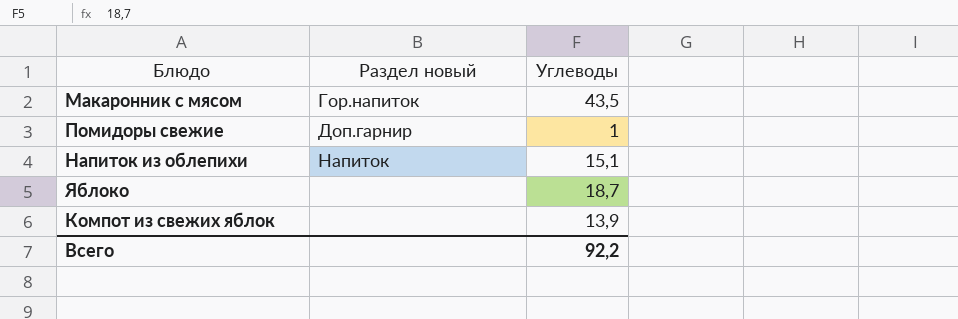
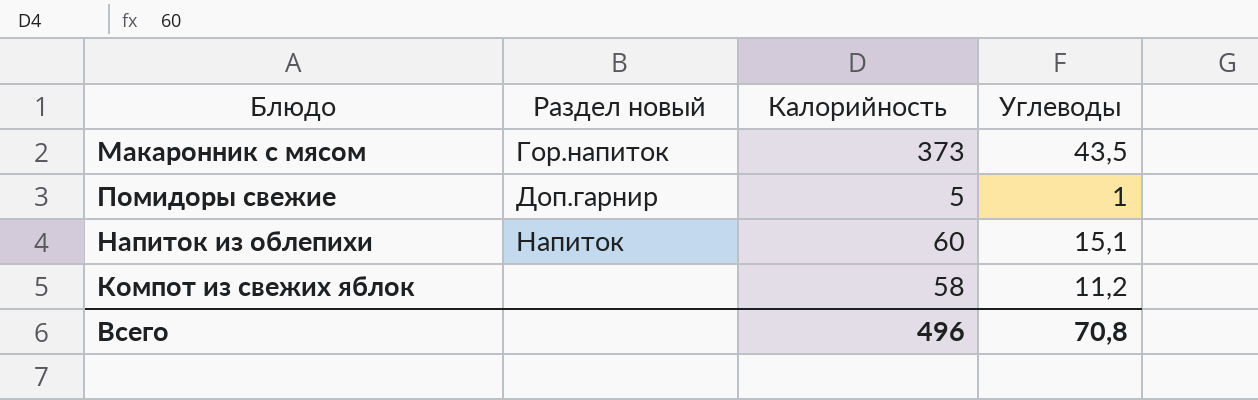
column Калорийность | position: none -> 3
row Яблоко: none | 18,7 -> none
Компот из свежих яблок | Углеводы: 13,9 -> 11,2
Всего | Углеводы: 92,2 -> 70,8

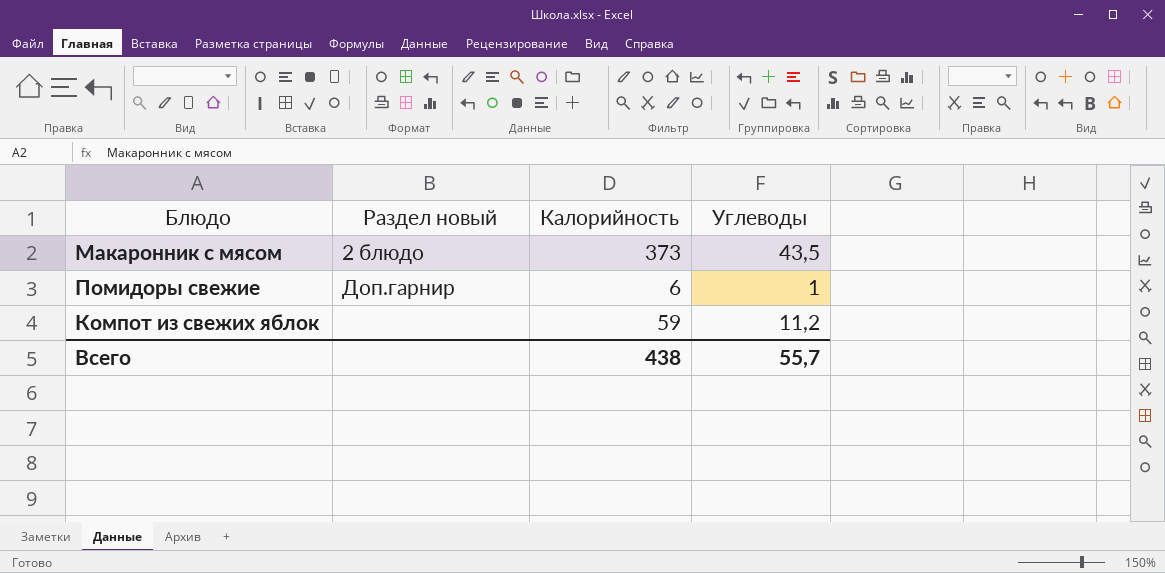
row Напиток из облепихи: Напиток | 60 | 15,1 -> none
Макаронник с мясом | Раздел новый: Гор.напиток -> 2 блюдо
Помидоры свежие | Калорийность: 5 -> 6
Компот из свежих яблок | Калорийность: 58 -> 59
Всего | Калорийность: 496 -> 438
Всего | Углеводы: 70,8 -> 55,7

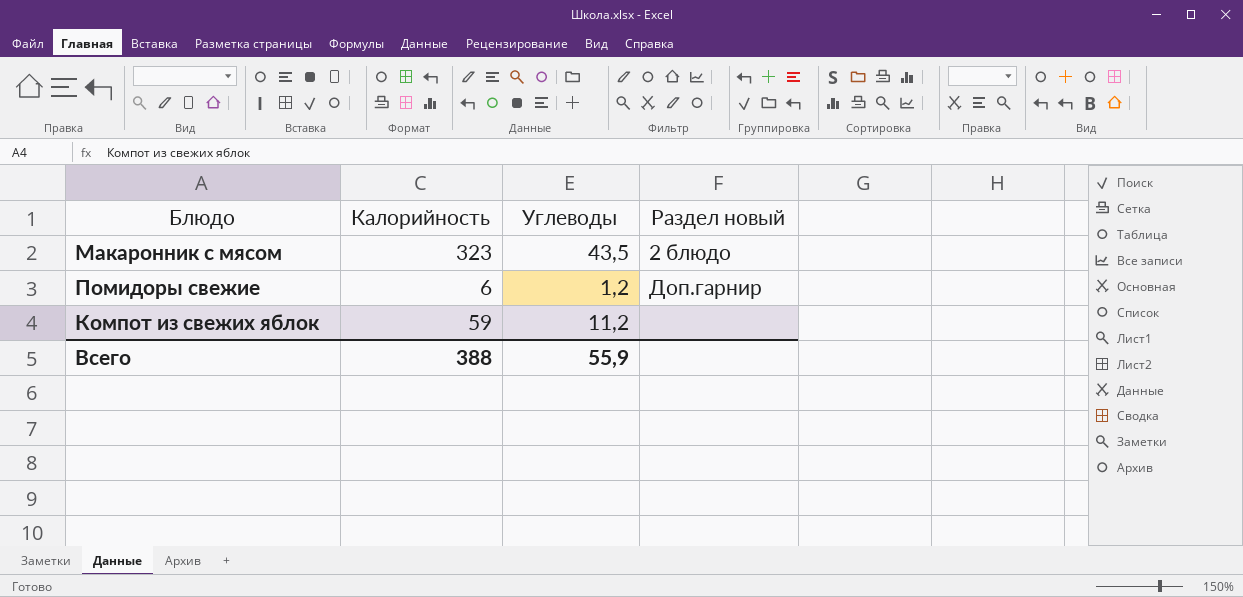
column Раздел новый | position: 2 -> 4
Макаронник с мясом | Калорийность: 373 -> 323
Помидоры свежие | Углеводы: 1 -> 1,2
Всего | Калорийность: 438 -> 388
Всего | Углеводы: 55,7 -> 55,9

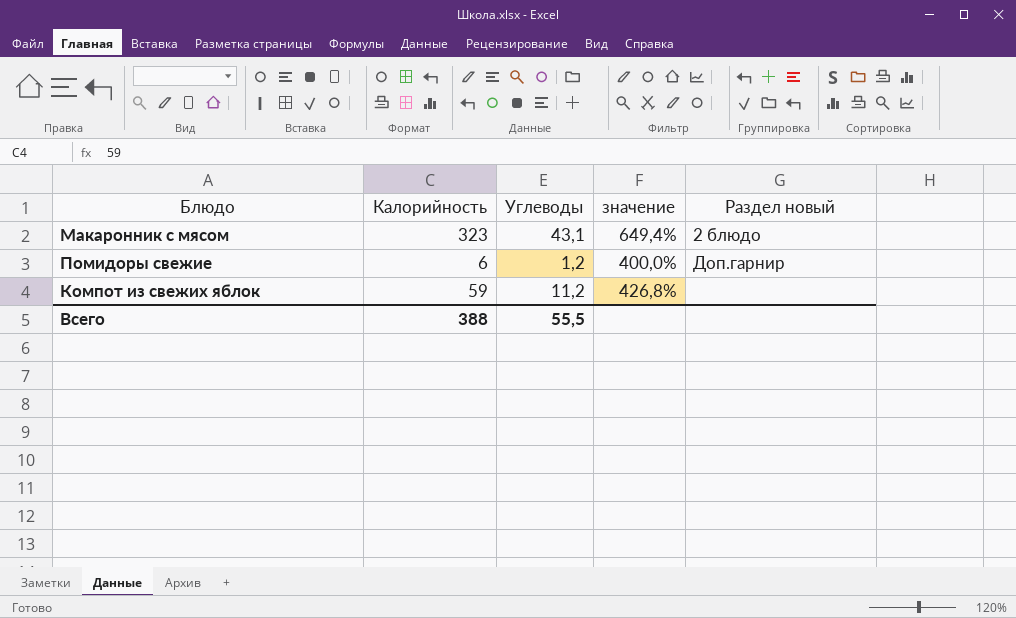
column значение | formula: none -> ([Калорийность] - [Углеводы]) / [Углеводы]
Макаронник с мясом | Углеводы: 43,5 -> 43,1
Всего | Углеводы: 55,9 -> 55,5

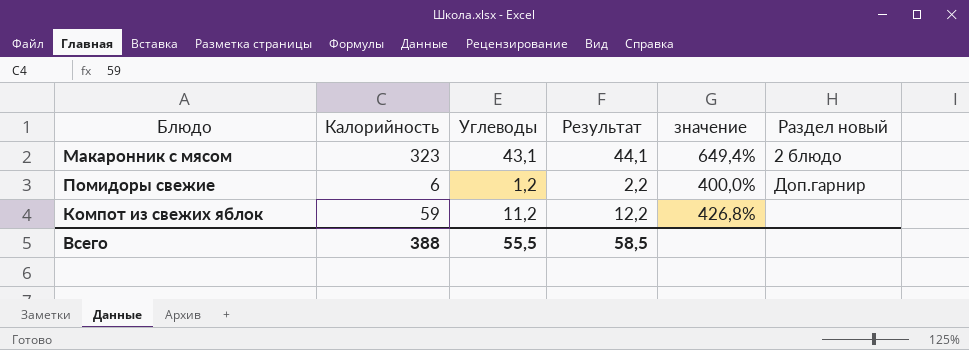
column Результат | formula: none -> [Углеводы] + 1

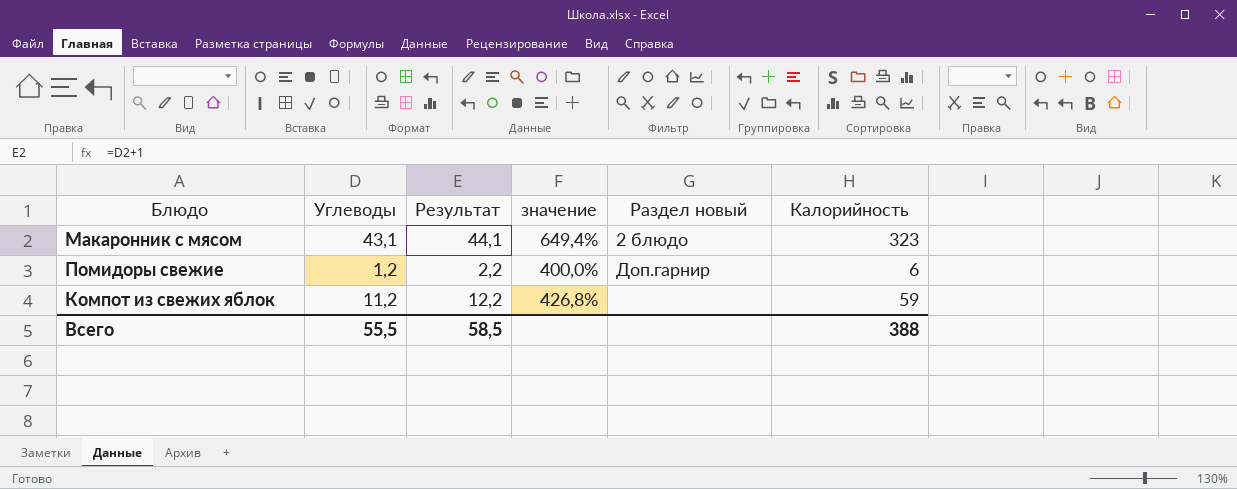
column Калорийность | position: 2 -> 6

